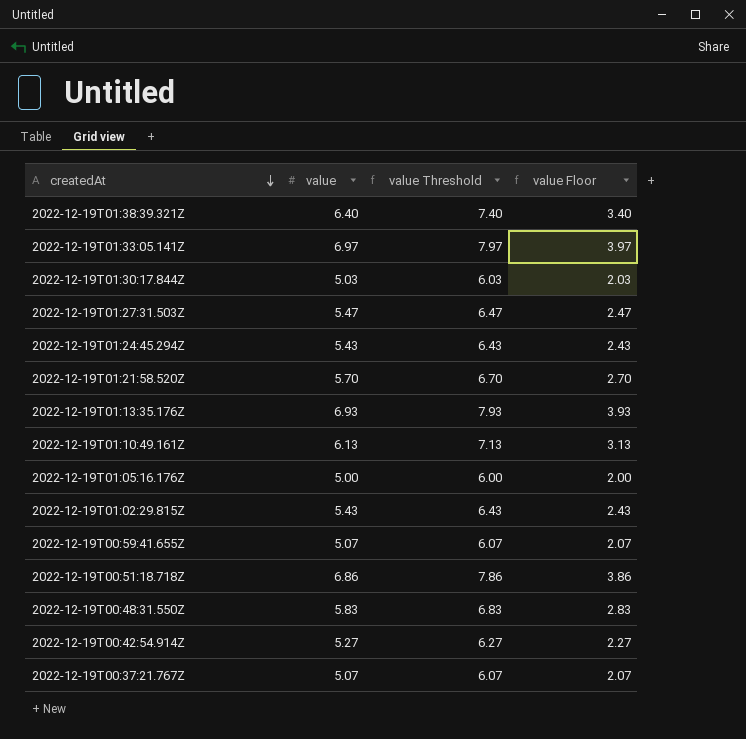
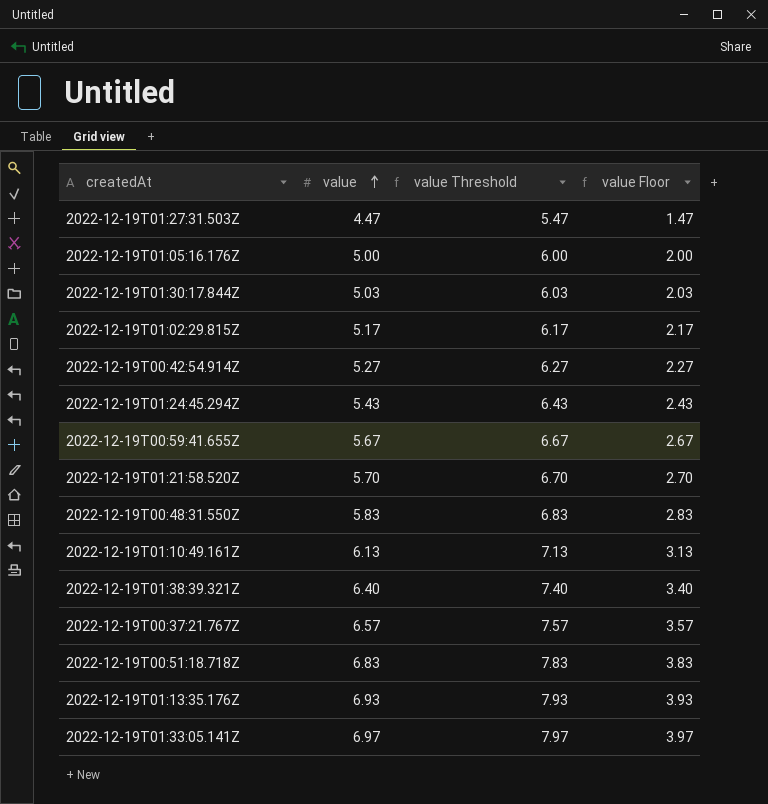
row order: createdAt descending -> value ascending
2022-12-19T01:27:31.503Z | value: 5.47 -> 4.47
2022-12-19T01:27:31.503Z | value Threshold: 6.47 -> 5.47
2022-12-19T01:27:31.503Z | value Floor: 2.47 -> 1.47
2022-12-19T01:02:29.815Z | value: 5.43 -> 5.17
2022-12-19T01:02:29.815Z | value Threshold: 6.43 -> 6.17
2022-12-19T01:02:29.815Z | value Floor: 2.43 -> 2.17
2022-12-19T00:59:41.655Z | value: 5.07 -> 5.67
2022-12-19T00:59:41.655Z | value Threshold: 6.07 -> 6.67
2022-12-19T00:59:41.655Z | value Floor: 2.07 -> 2.67
2022-12-19T00:37:21.767Z | value: 5.07 -> 6.57
2022-12-19T00:37:21.767Z | value Threshold: 6.07 -> 7.57
2022-12-19T00:37:21.767Z | value Floor: 2.07 -> 3.57
2022-12-19T00:51:18.718Z | value: 6.86 -> 6.83
2022-12-19T00:51:18.718Z | value Threshold: 7.86 -> 7.83
2022-12-19T00:51:18.718Z | value Floor: 3.86 -> 3.83

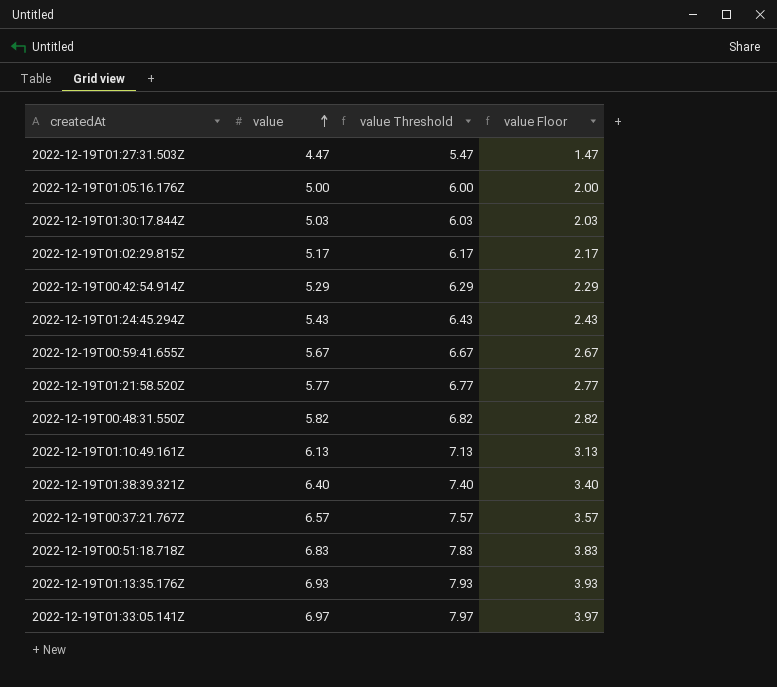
2022-12-19T00:42:54.914Z | value: 5.27 -> 5.29
2022-12-19T00:42:54.914Z | value Threshold: 6.27 -> 6.29
2022-12-19T00:42:54.914Z | value Floor: 2.27 -> 2.29
2022-12-19T01:21:58.520Z | value: 5.70 -> 5.77
2022-12-19T01:21:58.520Z | value Threshold: 6.70 -> 6.77
2022-12-19T01:21:58.520Z | value Floor: 2.70 -> 2.77
2022-12-19T00:48:31.550Z | value: 5.83 -> 5.82
2022-12-19T00:48:31.550Z | value Threshold: 6.83 -> 6.82
2022-12-19T00:48:31.550Z | value Floor: 2.83 -> 2.82

